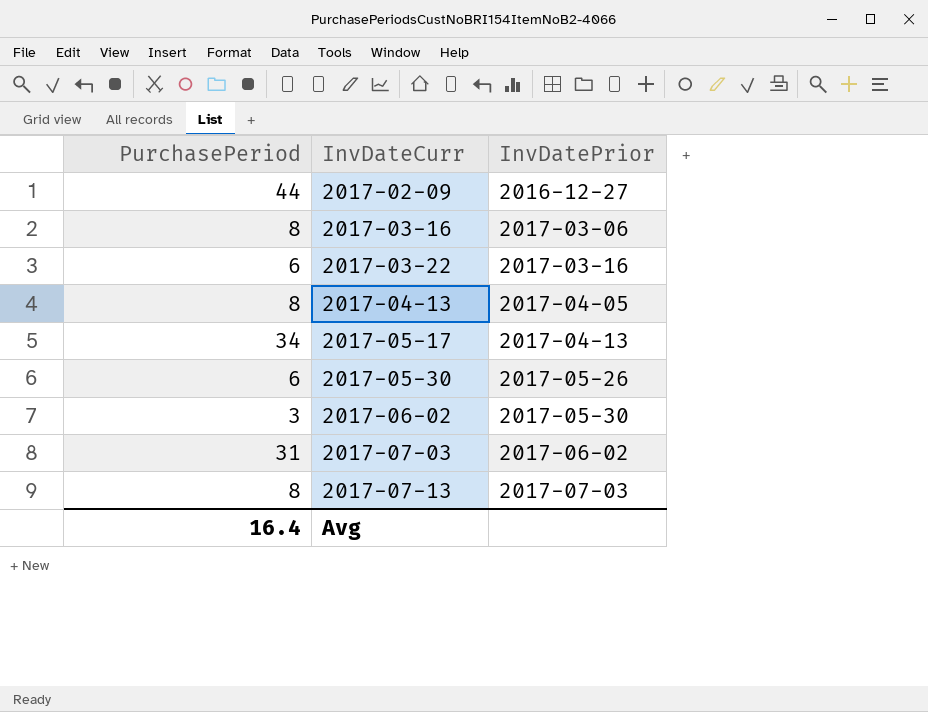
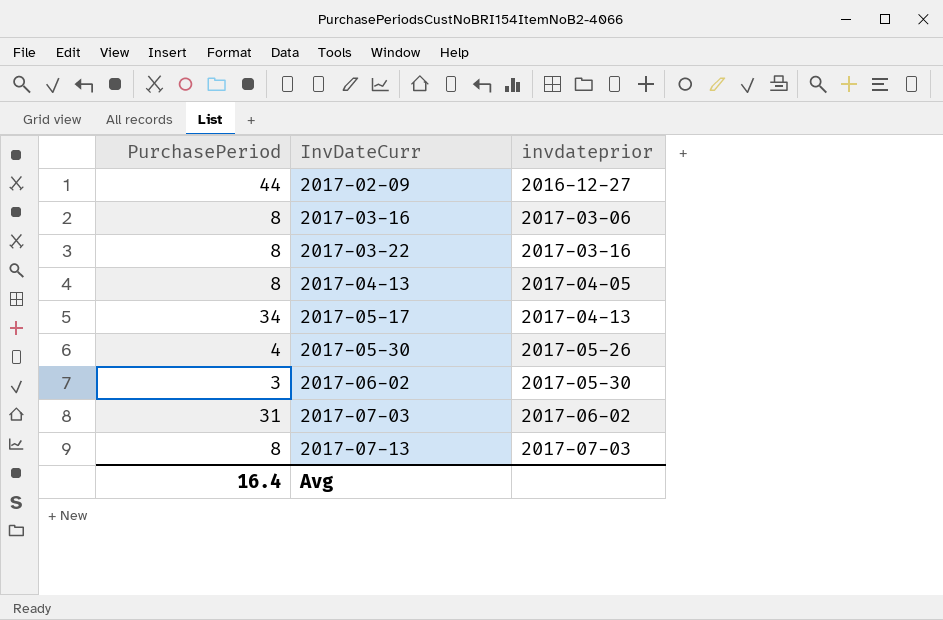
column name: InvDatePrior -> invdateprior
2017-03-22 | PurchasePeriod: 6 -> 8
2017-05-30 | PurchasePeriod: 6 -> 4

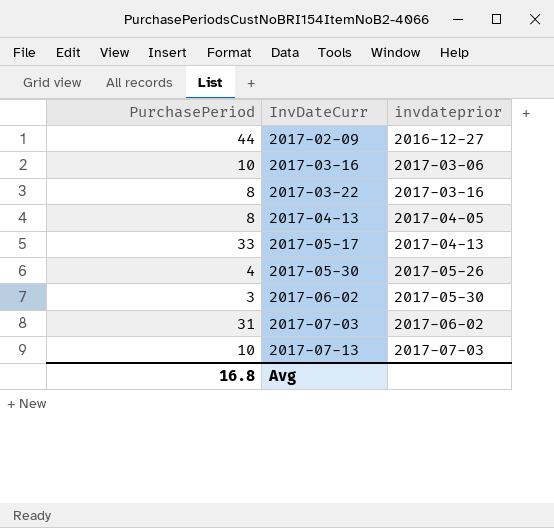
2017-03-16 | PurchasePeriod: 8 -> 10
2017-05-17 | PurchasePeriod: 34 -> 33
2017-07-13 | PurchasePeriod: 8 -> 10
Avg | PurchasePeriod: 16.4 -> 16.8

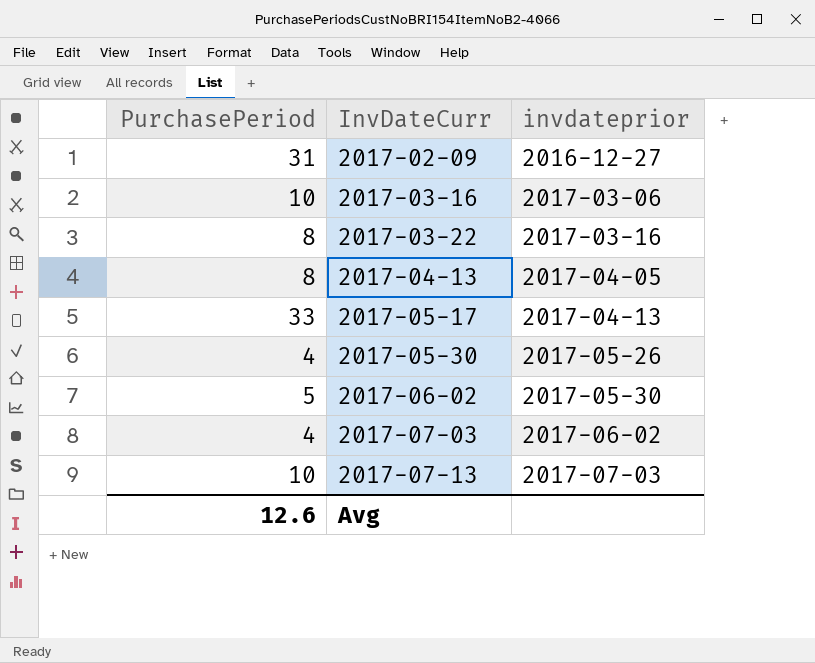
2017-02-09 | PurchasePeriod: 44 -> 31
2017-06-02 | PurchasePeriod: 3 -> 5
2017-07-03 | PurchasePeriod: 31 -> 4
Avg | PurchasePeriod: 16.8 -> 12.6

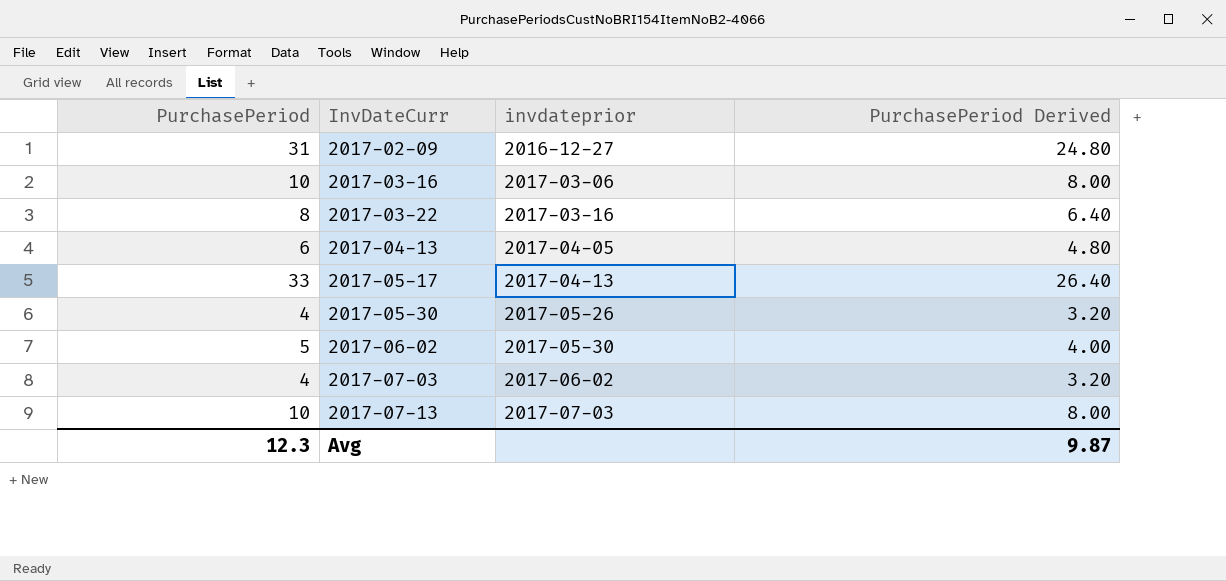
column PurchasePeriod Derived | formula: none -> [PurchasePeriod] * 0.8
2017-04-13 | PurchasePeriod: 8 -> 6
Avg | PurchasePeriod: 12.6 -> 12.3

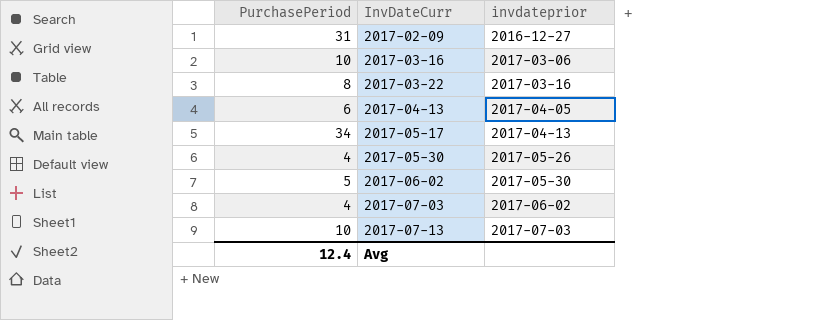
column PurchasePeriod Derived | formula: [PurchasePeriod] * 0.8 -> none
2017-05-17 | PurchasePeriod: 33 -> 34
Avg | PurchasePeriod: 12.3 -> 12.4

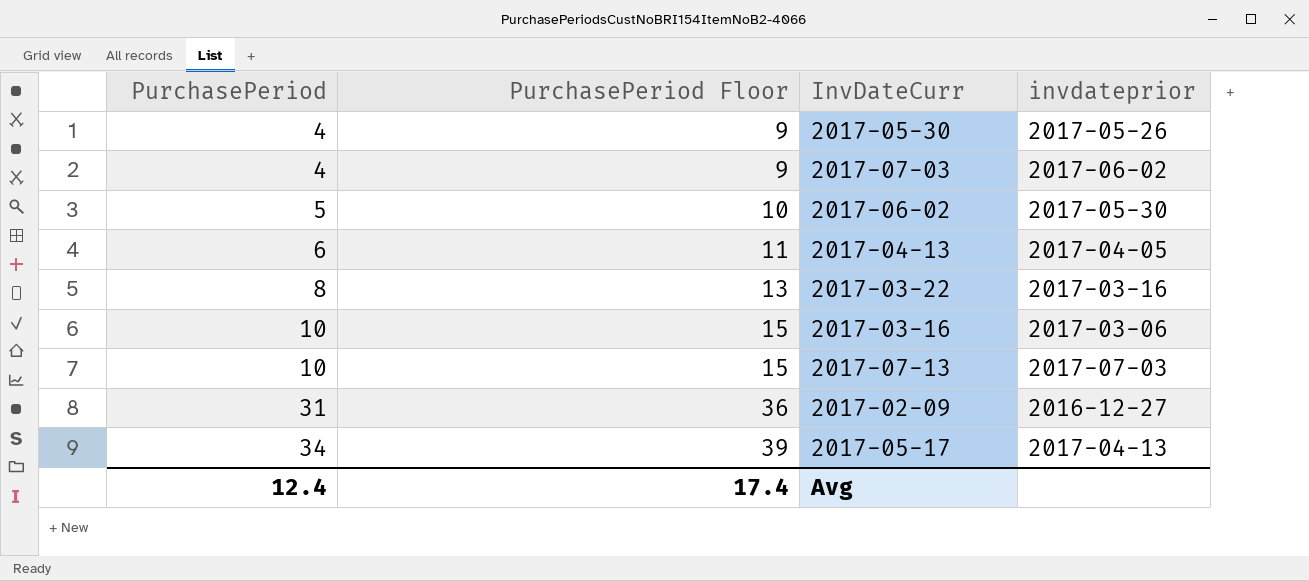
row order: InvDateCurr ascending -> PurchasePeriod ascending
column PurchasePeriod Floor | formula: none -> [PurchasePeriod] + 5

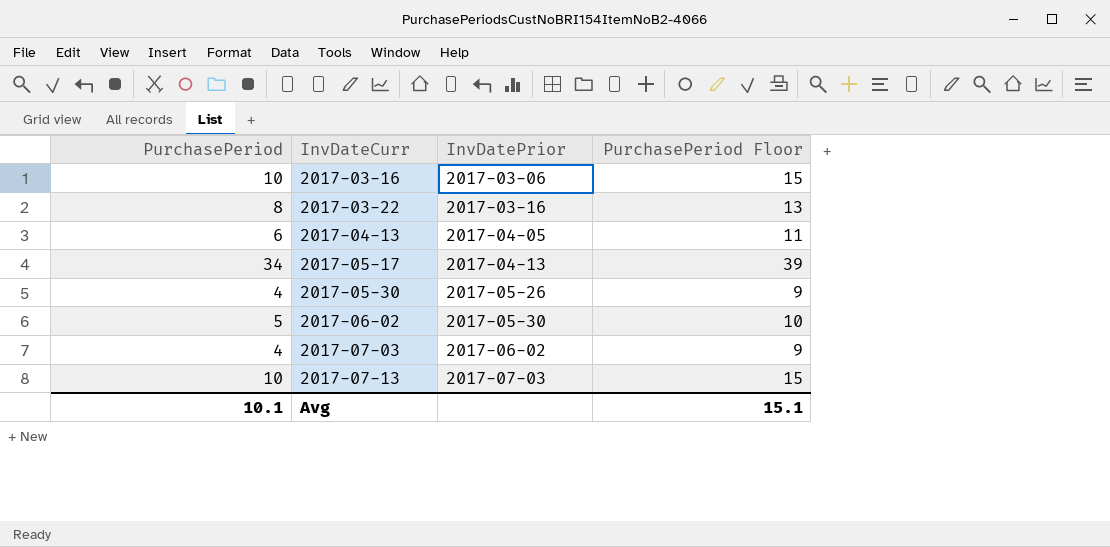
row order: PurchasePeriod ascending -> InvDateCurr ascending
column name: invdateprior -> InvDatePrior
column PurchasePeriod Floor | position: 2 -> 4
row 2017-02-09: 31 | 36 | 2016-12-27 -> none
Avg | PurchasePeriod: 12.4 -> 10.1
Avg | PurchasePeriod Floor: 17.4 -> 15.1

